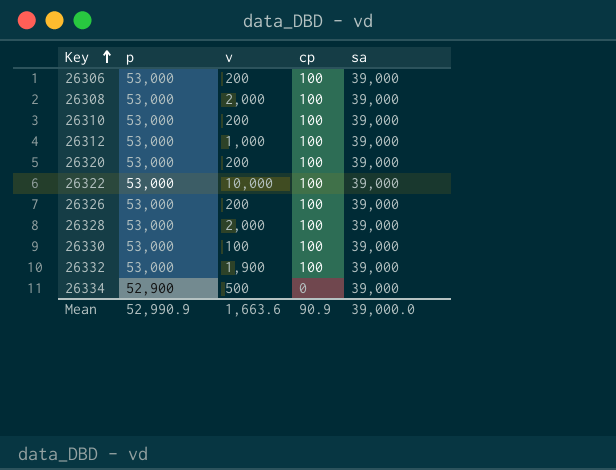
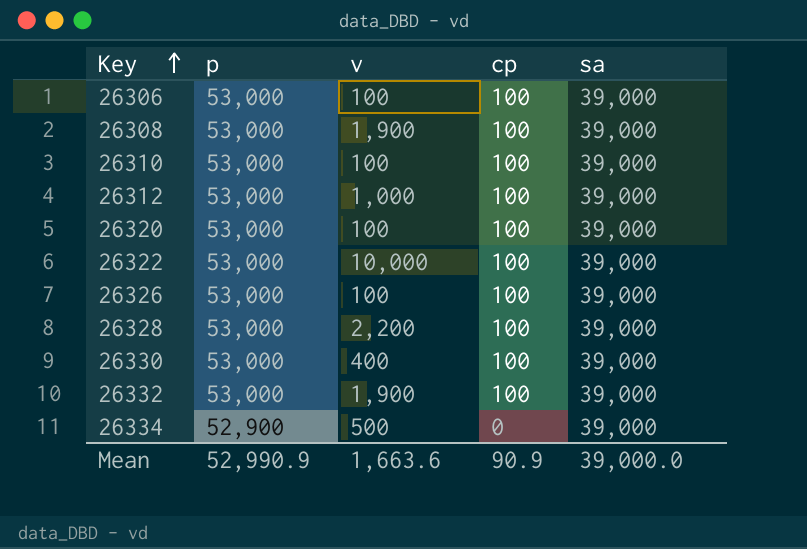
26306 | v: 200 -> 100
26308 | v: 2,000 -> 1,900
26310 | v: 200 -> 100
26320 | v: 200 -> 100
26326 | v: 200 -> 100
26328 | v: 2,000 -> 2,200
26330 | v: 100 -> 400

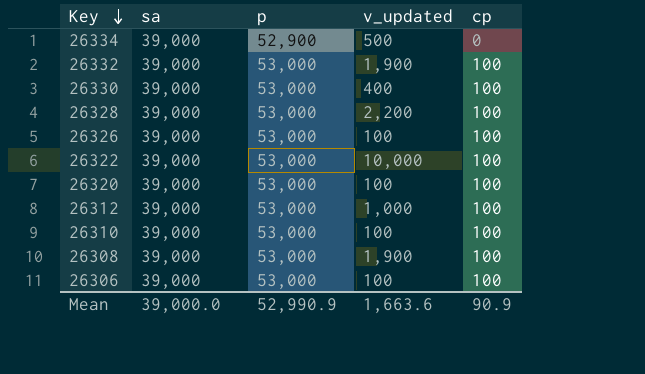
row order: Key ascending -> Key descending
column sa | position: 5 -> 2
column name: v -> v_updated

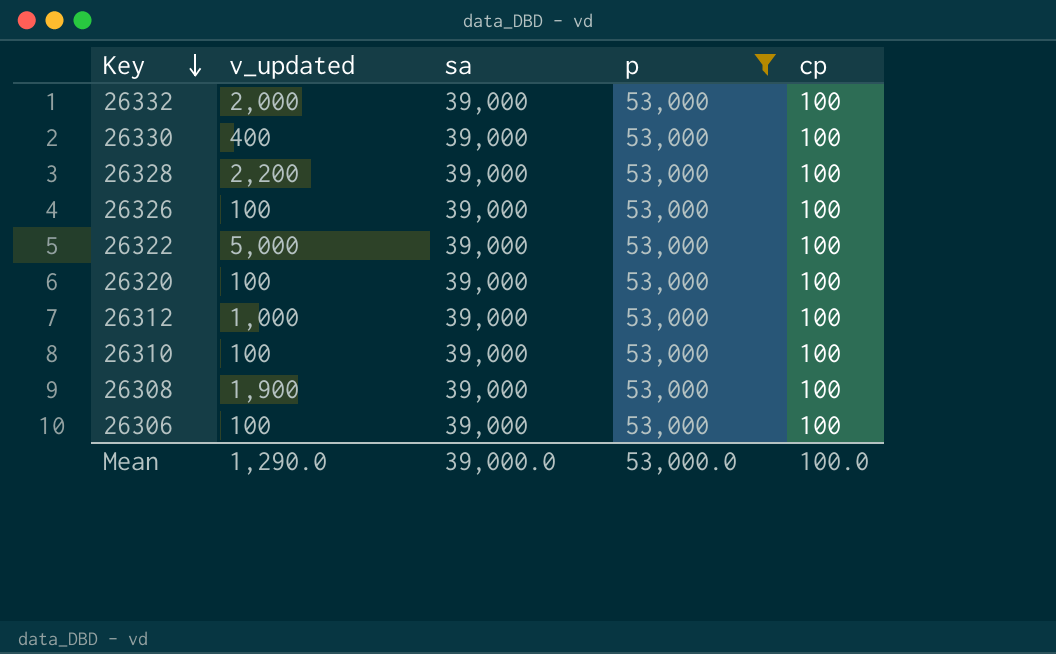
filter: none -> p = 53,000
column v_updated | position: 4 -> 2
26332 | v_updated: 1,900 -> 2,000
26322 | v_updated: 10,000 -> 5,000
Mean | v_updated: 1,663.6 -> 1,290.0
Mean | p: 52,990.9 -> 53,000.0
Mean | cp: 90.9 -> 100.0

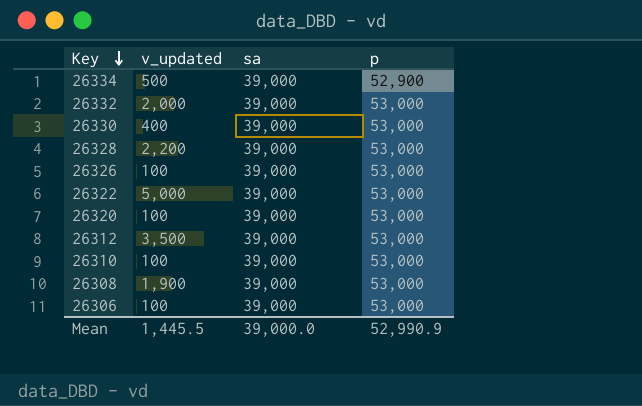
filter: p = 53,000 -> none
column cp | position: 5 -> none
26312 | v_updated: 1,000 -> 3,500
Mean | v_updated: 1,290.0 -> 1,445.5
Mean | p: 53,000.0 -> 52,990.9

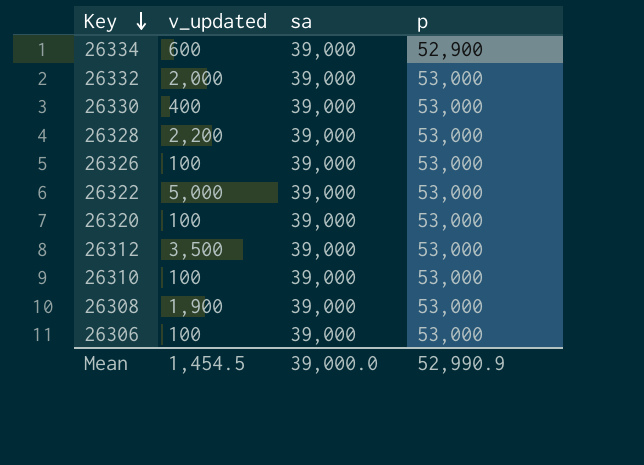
26334 | v_updated: 500 -> 600
Mean | v_updated: 1,445.5 -> 1,454.5

